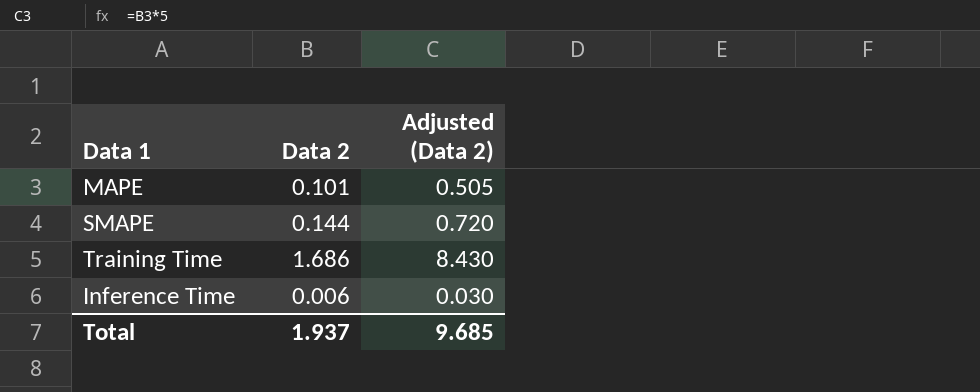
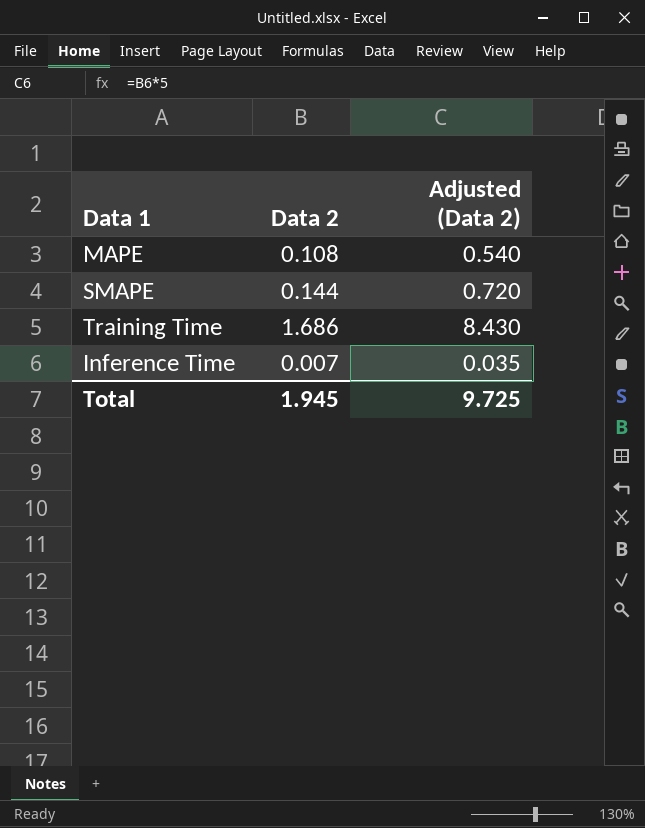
MAPE | Data 2: 0.101 -> 0.108
MAPE | Adjusted (Data 2): 0.505 -> 0.540
Inference Time | Data 2: 0.006 -> 0.007
Inference Time | Adjusted (Data 2): 0.030 -> 0.035
Total | Data 2: 1.937 -> 1.945
Total | Adjusted (Data 2): 9.685 -> 9.725

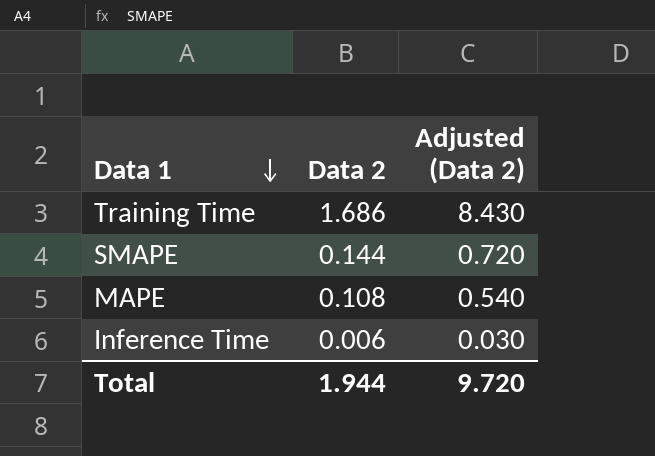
row order: none -> Data 1 descending
Inference Time | Data 2: 0.007 -> 0.006
Inference Time | Adjusted (Data 2): 0.035 -> 0.030
Total | Data 2: 1.945 -> 1.944
Total | Adjusted (Data 2): 9.725 -> 9.720

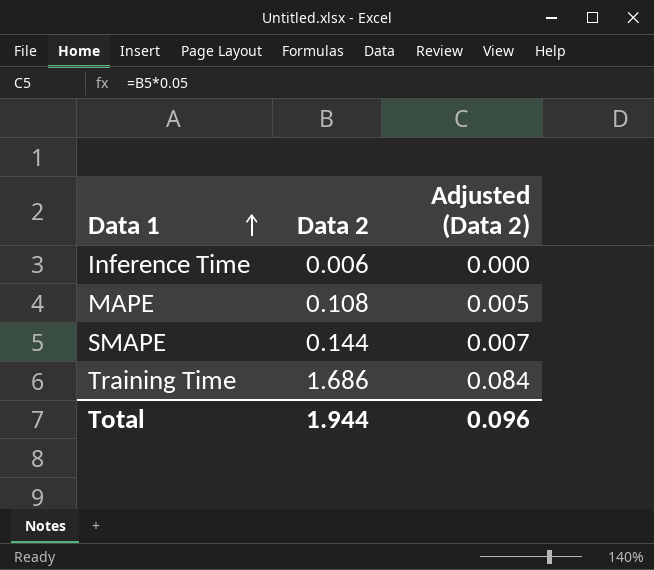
row order: Data 1 descending -> Data 1 ascending
column Adjusted (Data 2) | formula: [Data 2] * 5 -> [Data 2] * 0.05
Total | Adjusted (Data 2): 9.720 -> 0.096

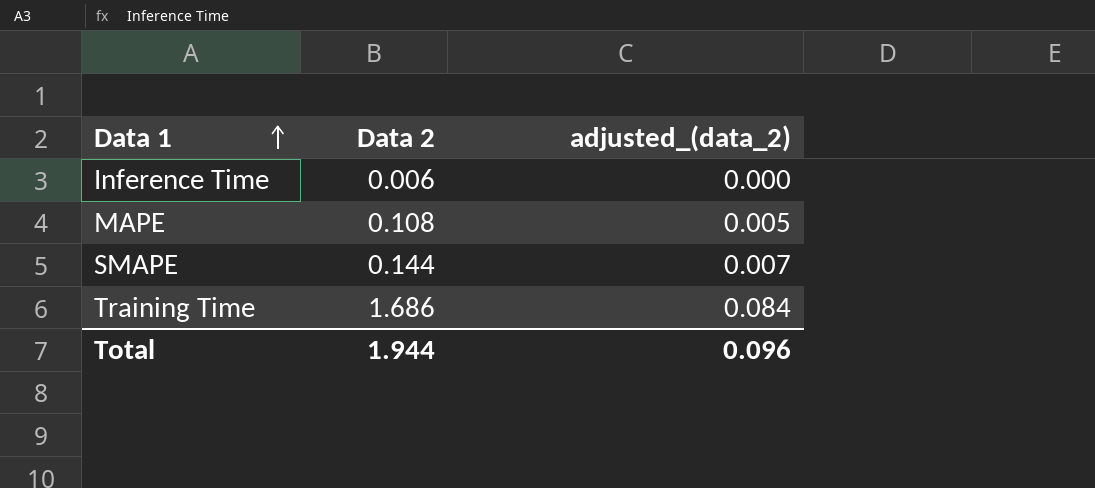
column name: Adjusted (Data 2) -> adjusted_(data_2)

